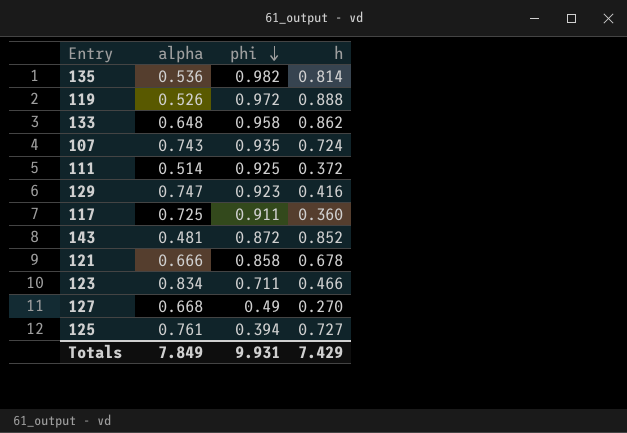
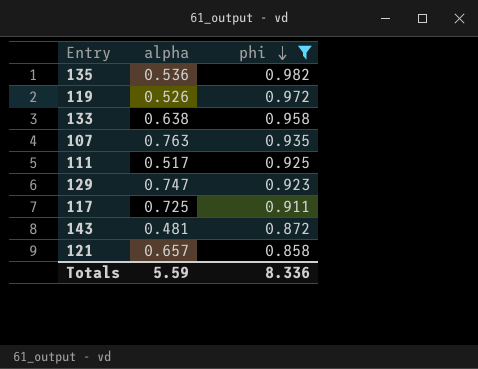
filter: none -> phi >= 0.858
column h | position: 4 -> none
133 | alpha: 0.648 -> 0.638
107 | alpha: 0.743 -> 0.763
111 | alpha: 0.514 -> 0.517
121 | alpha: 0.666 -> 0.657
Totals | alpha: 7.849 -> 5.59
Totals | phi: 9.931 -> 8.336

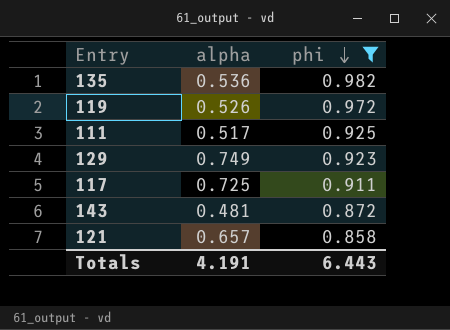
row 133: 0.638 | 0.958 -> none
row 107: 0.763 | 0.935 -> none
129 | alpha: 0.747 -> 0.749
Totals | alpha: 5.59 -> 4.191
Totals | phi: 8.336 -> 6.443

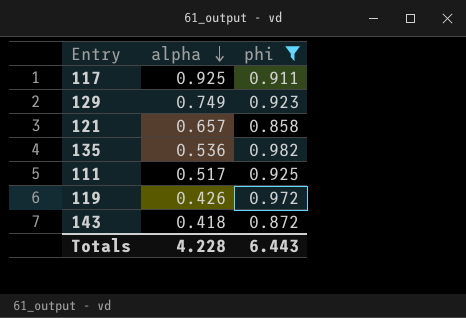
row order: phi descending -> alpha descending
117 | alpha: 0.725 -> 0.925
119 | alpha: 0.526 -> 0.426
143 | alpha: 0.481 -> 0.418
Totals | alpha: 4.191 -> 4.228

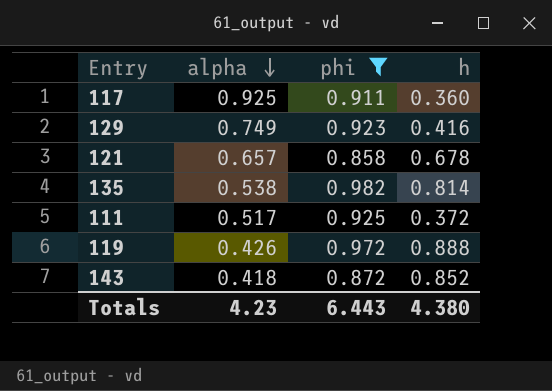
column h | position: none -> 4
135 | alpha: 0.536 -> 0.538
Totals | alpha: 4.228 -> 4.23

